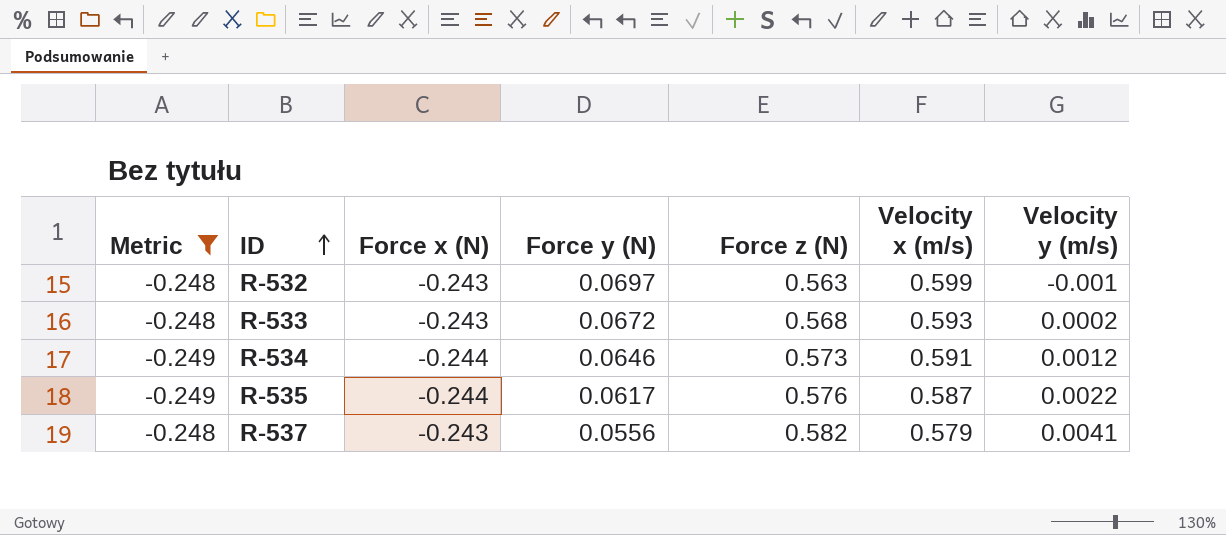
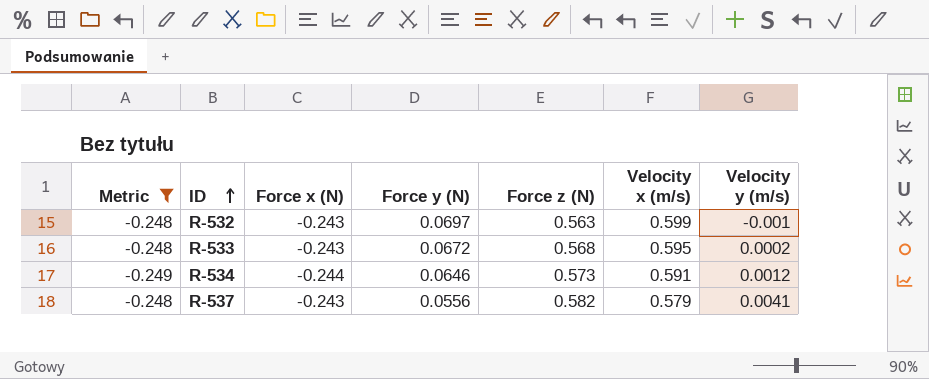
row R-535: -0.249 | -0.244 | 0.0617 | 0.576 | 0.587 | 0.0022 -> none
R-533 | Velocity x (m/s): 0.593 -> 0.595

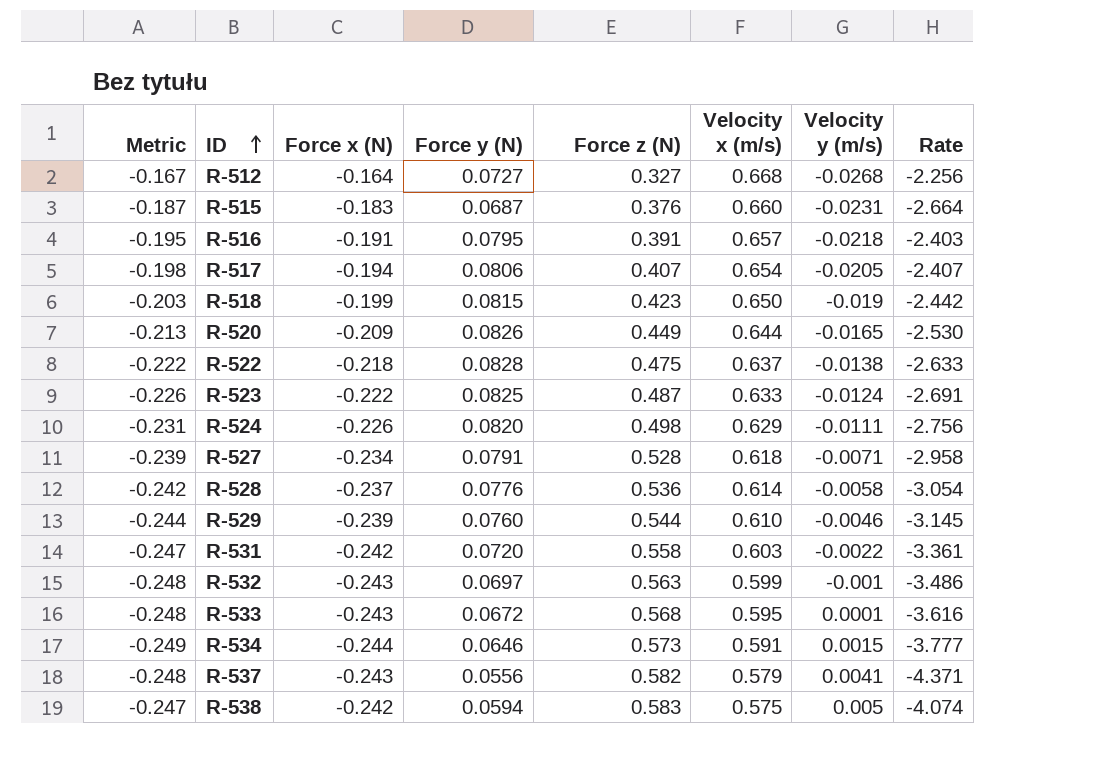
filter: Metric <= -0.248 -> none
column Rate | formula: none -> [Force x (N)] / [Force y (N)]
R-533 | Velocity y (m/s): 0.0002 -> 0.0001
R-534 | Velocity y (m/s): 0.0012 -> 0.0015

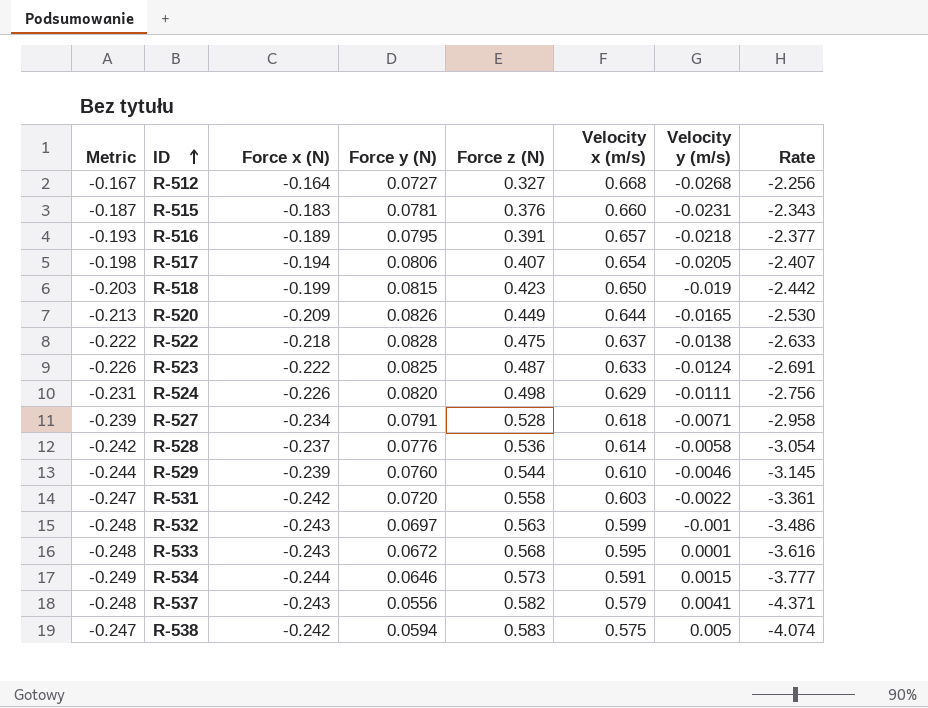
R-515 | Force y (N): 0.0687 -> 0.0781
R-515 | Rate: -2.664 -> -2.343
R-516 | Metric: -0.195 -> -0.193
R-516 | Force x (N): -0.191 -> -0.189
R-516 | Rate: -2.403 -> -2.377

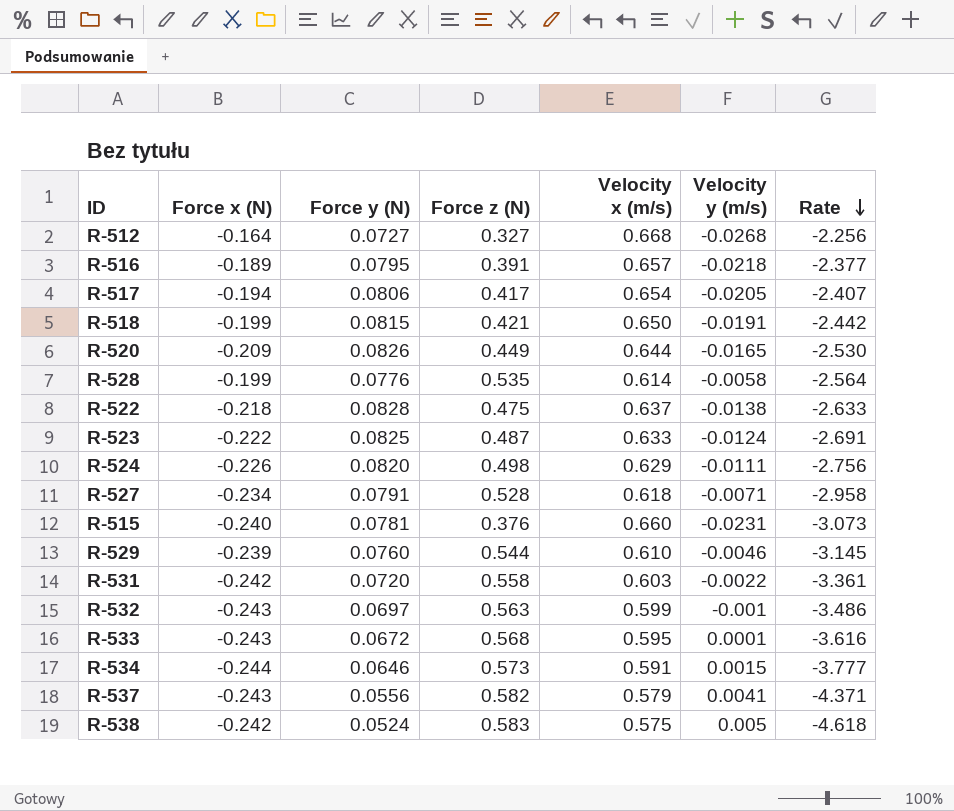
row order: ID ascending -> Rate descending
column Metric | formula: [Force x (N)] * 1.02 -> none
R-517 | Force z (N): 0.407 -> 0.417
R-518 | Force z (N): 0.423 -> 0.421
R-518 | Velocity y (m/s): -0.019 -> -0.0191
R-528 | Force x (N): -0.237 -> -0.199
R-528 | Force z (N): 0.536 -> 0.535
R-528 | Rate: -3.054 -> -2.564
R-515 | Force x (N): -0.183 -> -0.240
R-515 | Rate: -2.343 -> -3.073
R-538 | Force y (N): 0.0594 -> 0.0524
R-538 | Rate: -4.074 -> -4.618

